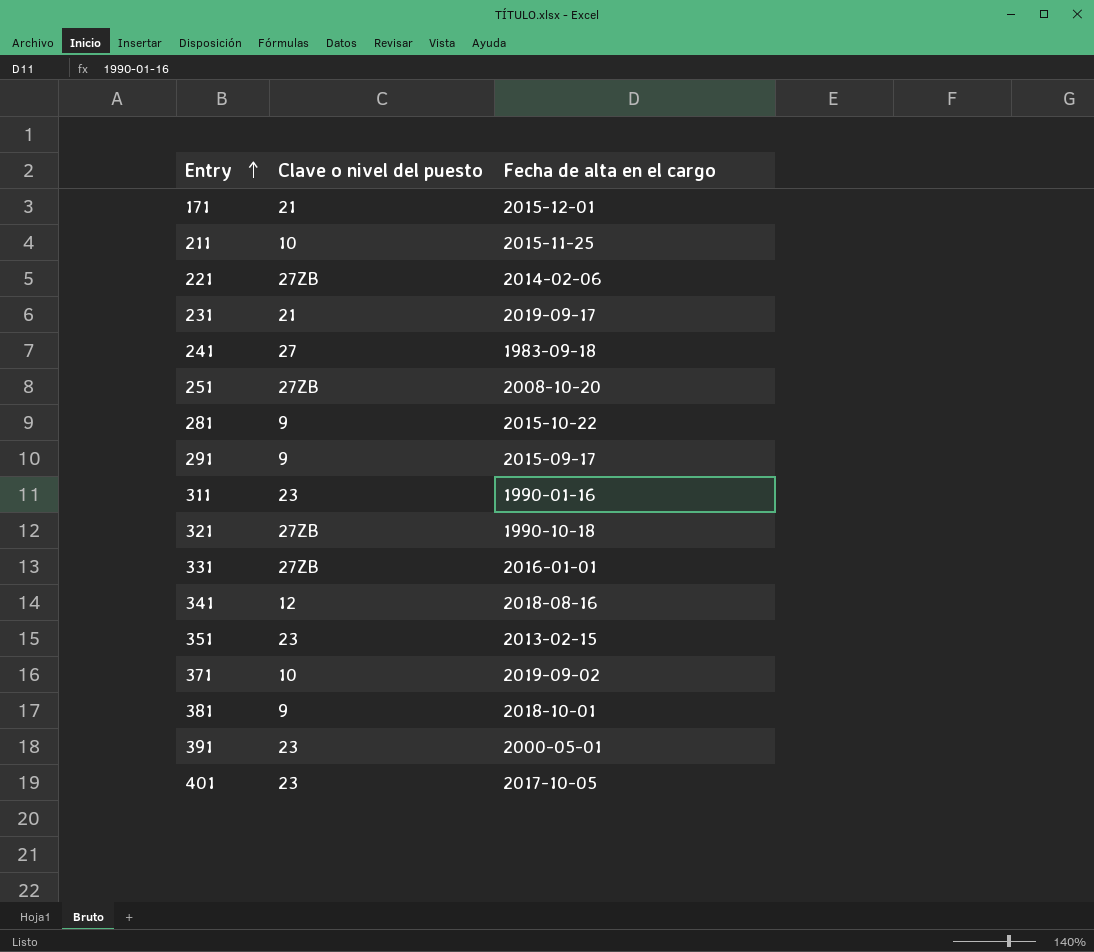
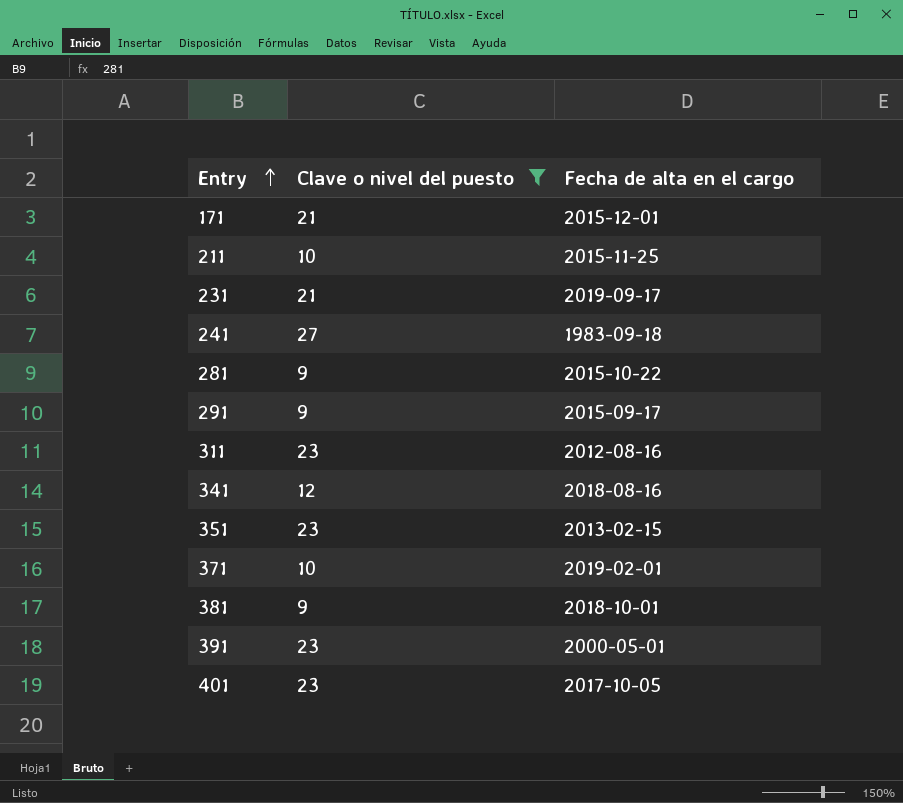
filter: none -> Clave o nivel del puesto != 27ZB
311 | Fecha de alta en el cargo: 1990-01-16 -> 2012-08-16
371 | Fecha de alta en el cargo: 2019-09-02 -> 2019-02-01

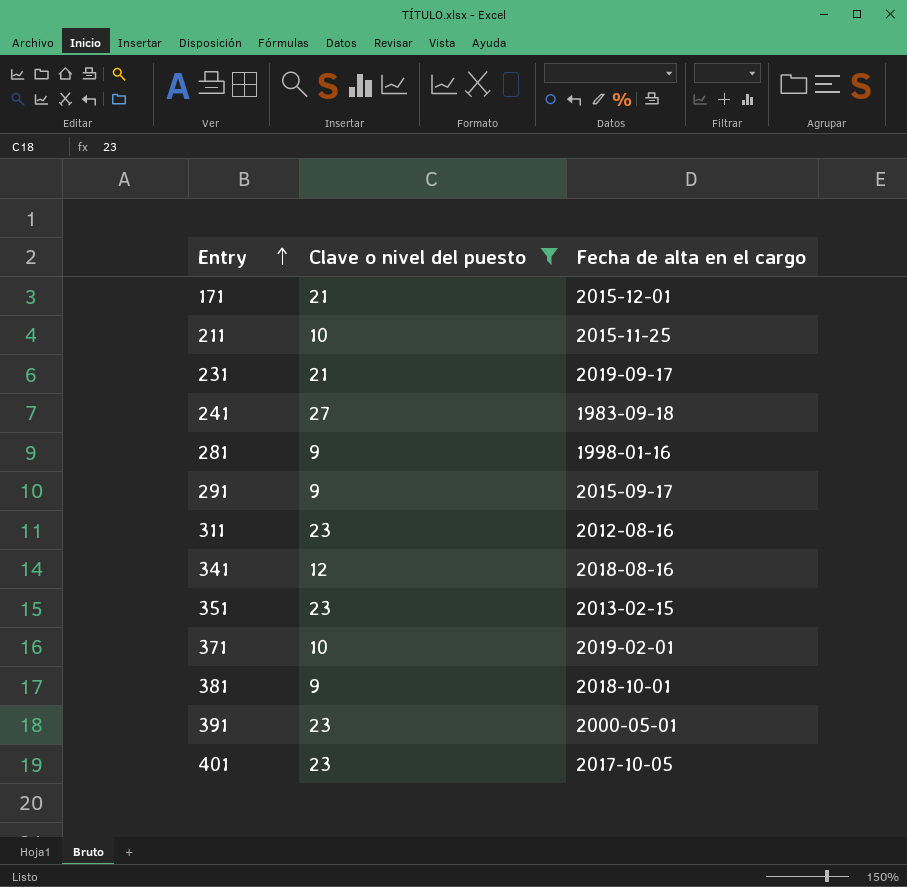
281 | Fecha de alta en el cargo: 2015-10-22 -> 1998-01-16

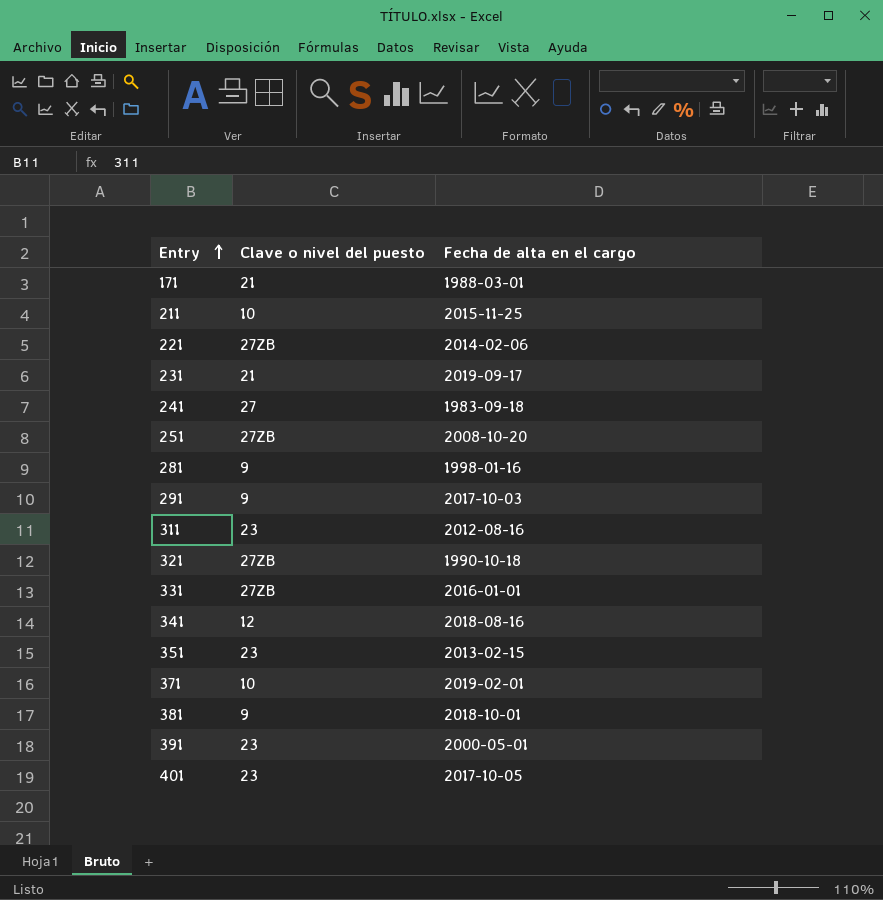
filter: Clave o nivel del puesto != 27ZB -> none
171 | Fecha de alta en el cargo: 2015-12-01 -> 1988-03-01
291 | Fecha de alta en el cargo: 2015-09-17 -> 2017-10-03

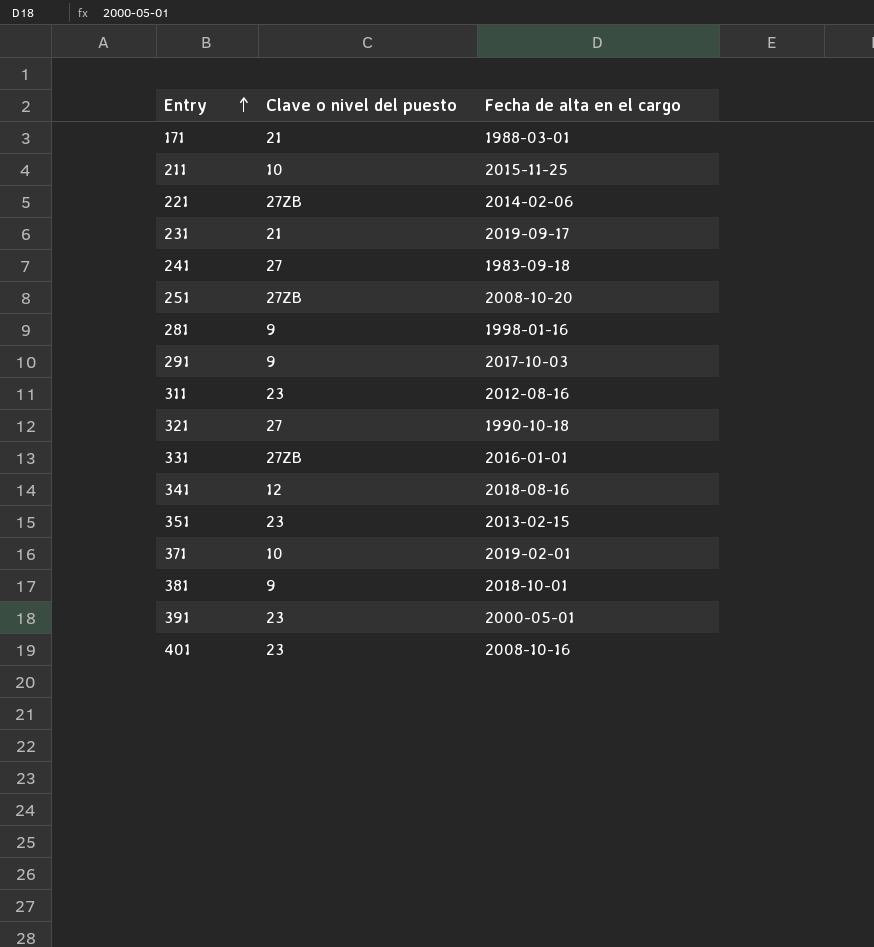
321 | Clave o nivel del puesto: 27ZB -> 27
401 | Fecha de alta en el cargo: 2017-10-05 -> 2008-10-16

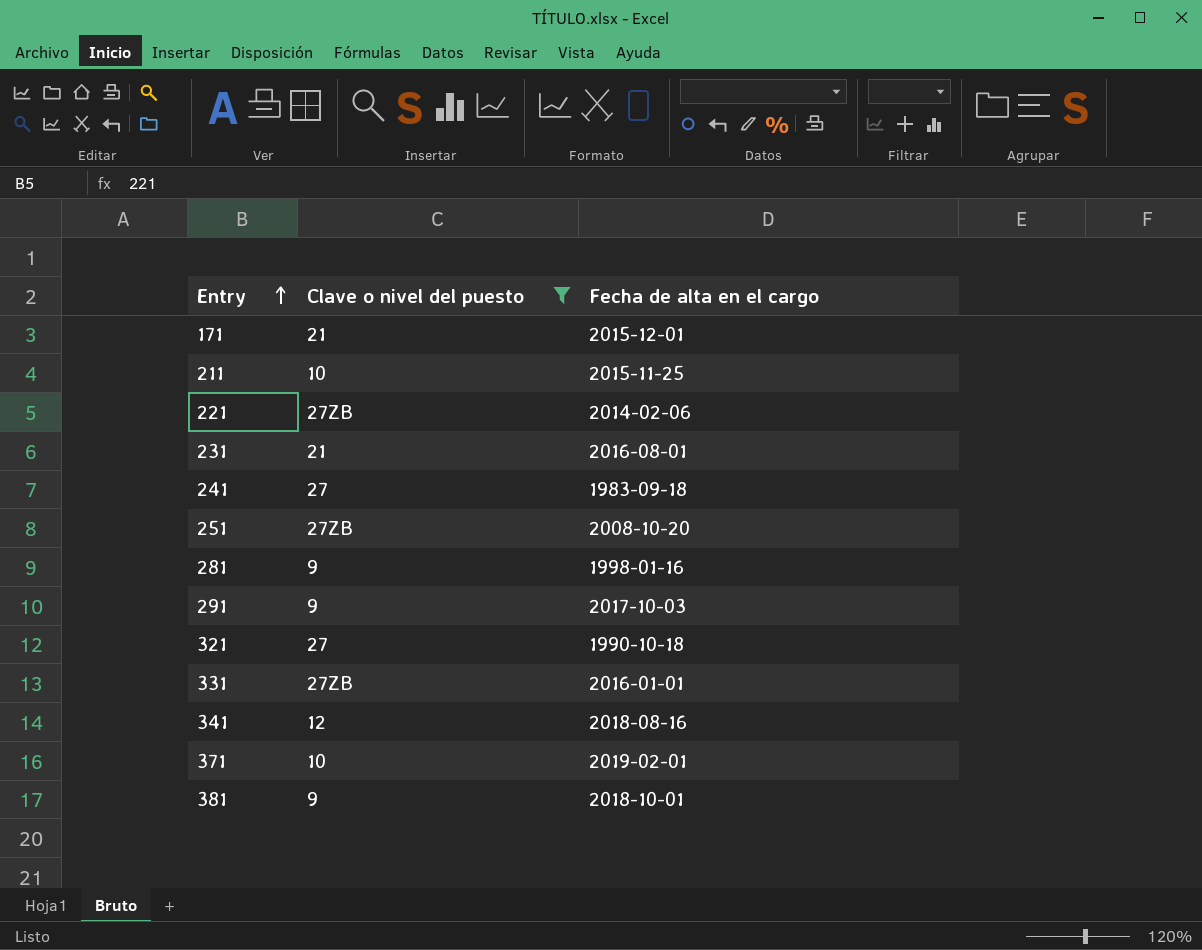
filter: none -> Clave o nivel del puesto != 23
171 | Fecha de alta en el cargo: 1988-03-01 -> 2015-12-01
231 | Fecha de alta en el cargo: 2019-09-17 -> 2016-08-01

